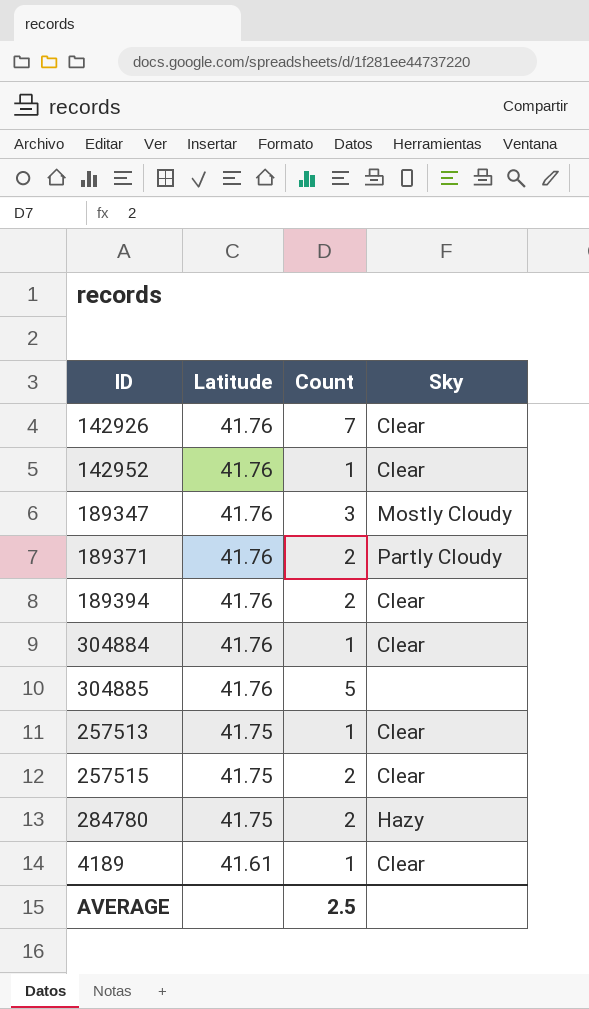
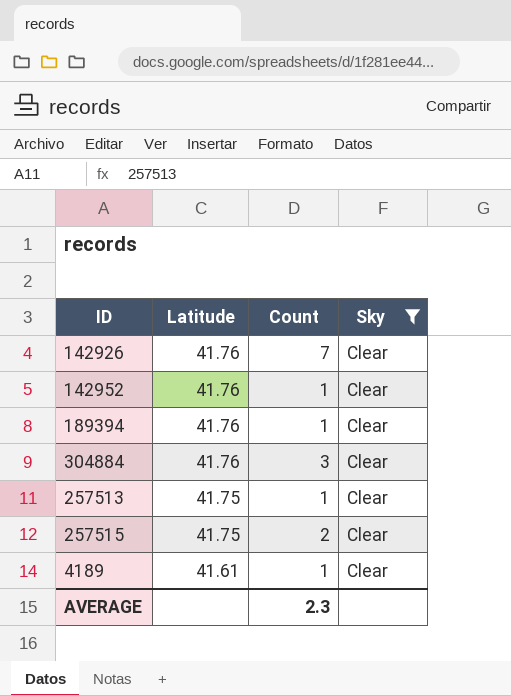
filter: none -> Sky = Clear
189394 | Count: 2 -> 1
304884 | Count: 1 -> 3
AVERAGE | Count: 2.5 -> 2.3

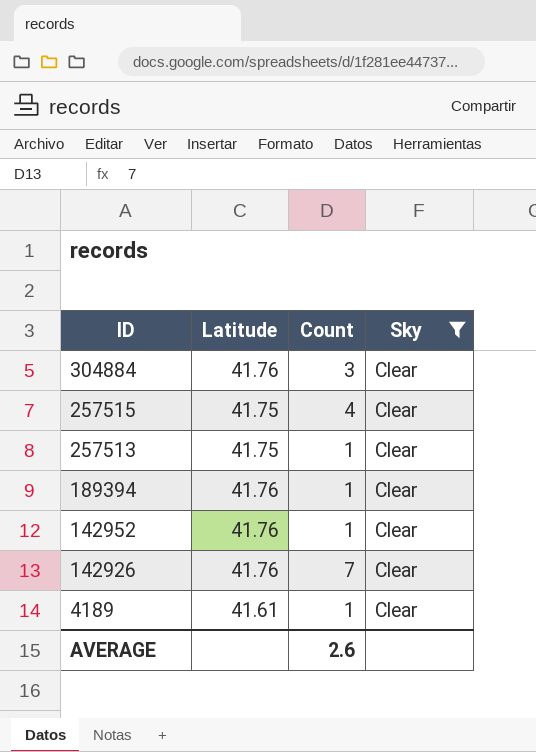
row order: Latitude descending -> ID descending
257515 | Count: 2 -> 4
AVERAGE | Count: 2.3 -> 2.6

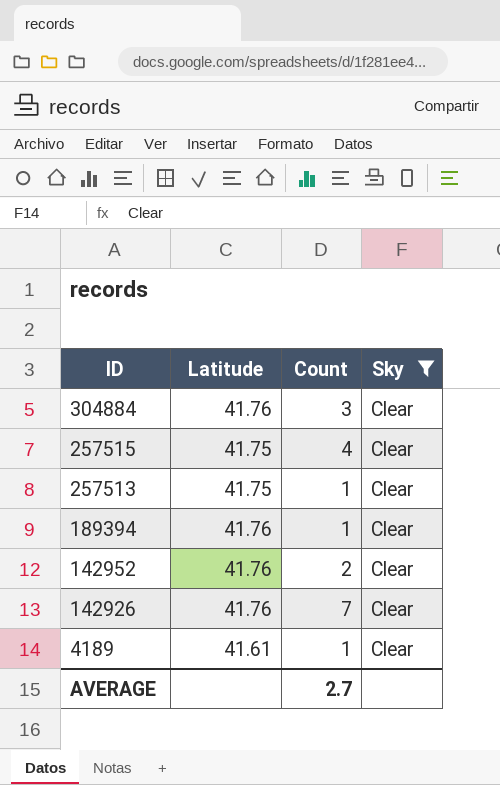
142952 | Count: 1 -> 2
AVERAGE | Count: 2.6 -> 2.7

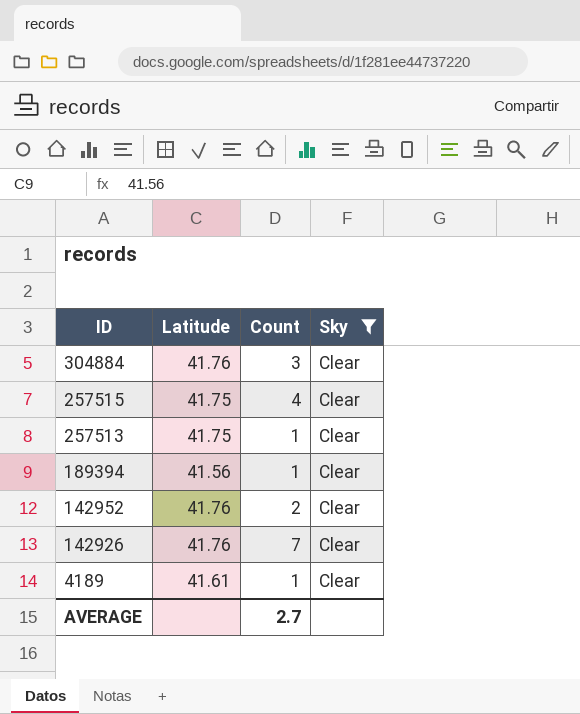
189394 | Latitude: 41.76 -> 41.56

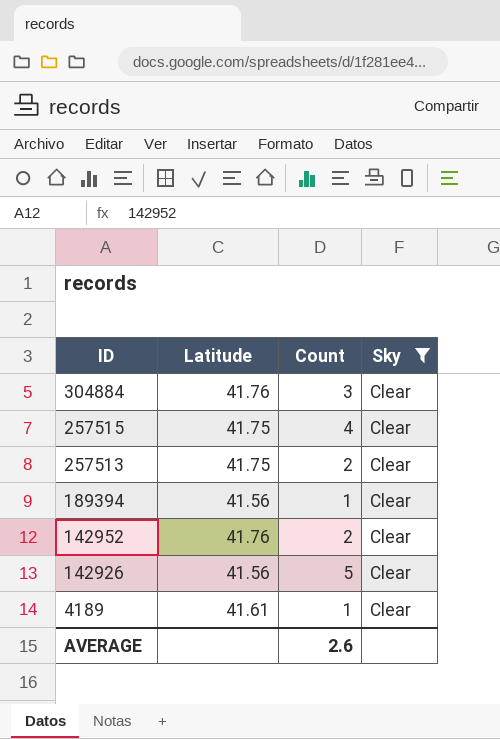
257513 | Count: 1 -> 2
142926 | Latitude: 41.76 -> 41.56
142926 | Count: 7 -> 5
AVERAGE | Count: 2.7 -> 2.6

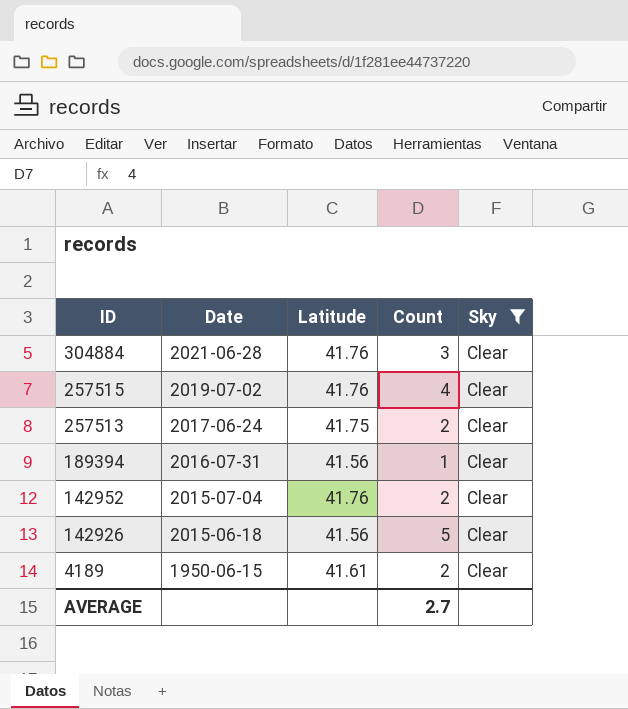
column Date | position: none -> 2
257515 | Latitude: 41.75 -> 41.76
4189 | Count: 1 -> 2
AVERAGE | Count: 2.6 -> 2.7

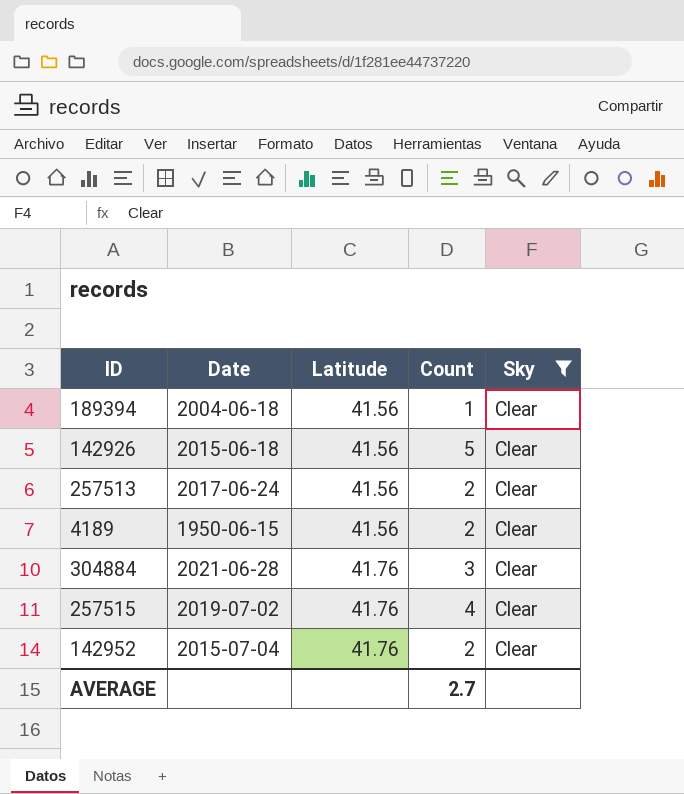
row order: ID descending -> Latitude ascending
189394 | Date: 2016-07-31 -> 2004-06-18
257513 | Latitude: 41.75 -> 41.56
4189 | Latitude: 41.61 -> 41.56

